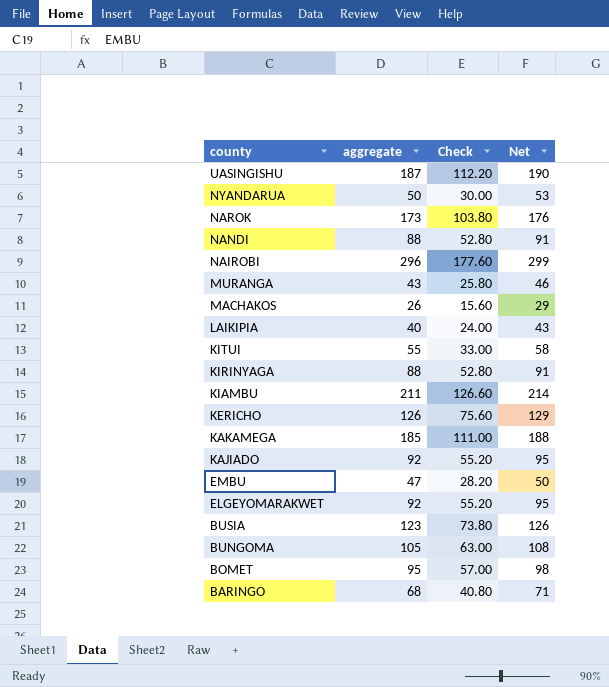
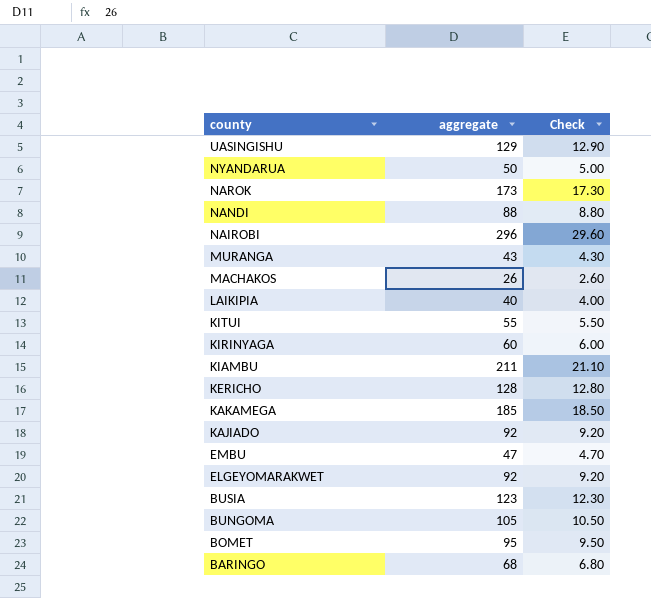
column Net | formula: [aggregate] + 3 -> none
column Check | formula: [aggregate] * 0.6 -> [aggregate] * 0.1
UASINGISHU | aggregate: 187 -> 129
KIRINYAGA | aggregate: 88 -> 60
KERICHO | aggregate: 126 -> 128

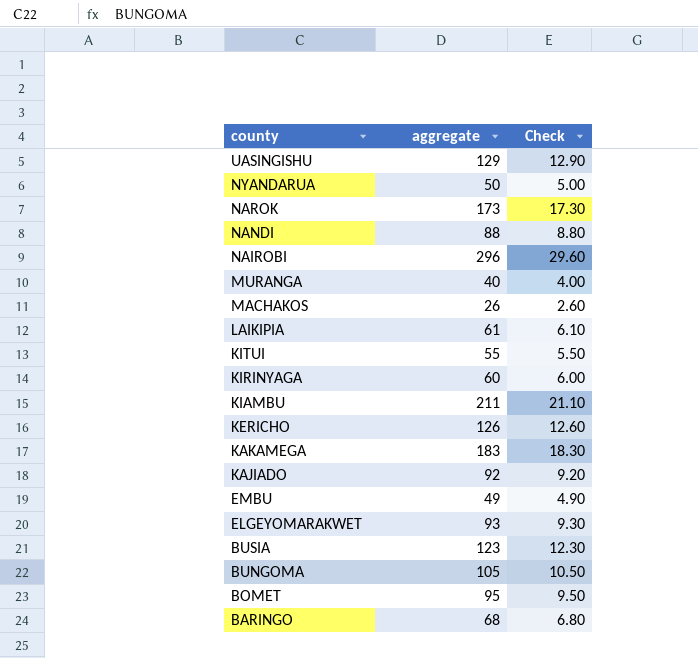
MURANGA | aggregate: 43 -> 40
MURANGA | Check: 4.30 -> 4.00
LAIKIPIA | aggregate: 40 -> 61
LAIKIPIA | Check: 4.00 -> 6.10
KERICHO | aggregate: 128 -> 126
KERICHO | Check: 12.80 -> 12.60
KAKAMEGA | aggregate: 185 -> 183
KAKAMEGA | Check: 18.50 -> 18.30
EMBU | aggregate: 47 -> 49
EMBU | Check: 4.70 -> 4.90
ELGEYOMARAKWET | aggregate: 92 -> 93
ELGEYOMARAKWET | Check: 9.20 -> 9.30

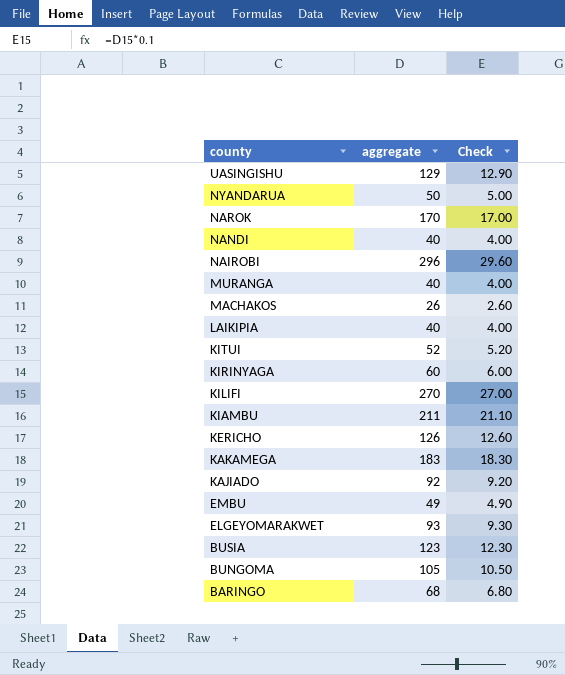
row BOMET: 95 | 9.50 -> none
NAROK | aggregate: 173 -> 170
NAROK | Check: 17.30 -> 17.00
NANDI | aggregate: 88 -> 40
NANDI | Check: 8.80 -> 4.00
LAIKIPIA | aggregate: 61 -> 40
LAIKIPIA | Check: 6.10 -> 4.00
KITUI | aggregate: 55 -> 52
KITUI | Check: 5.50 -> 5.20
row KILIFI: none -> 270 | 27.00

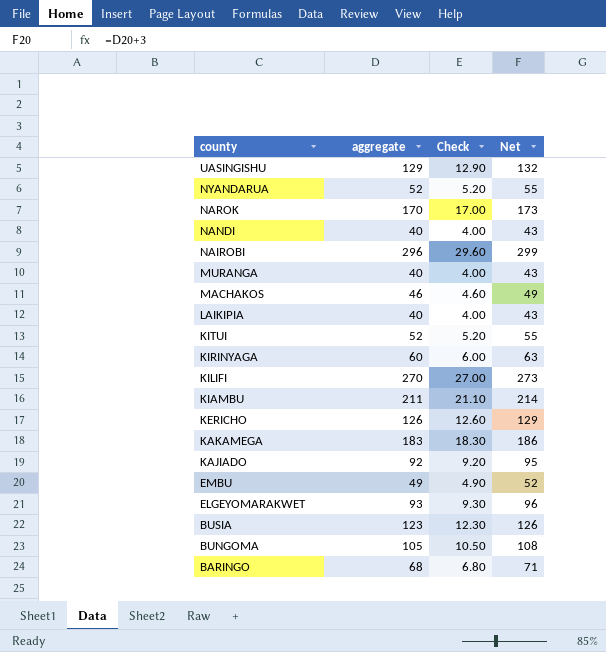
column Net | formula: none -> [aggregate] + 3
NYANDARUA | aggregate: 50 -> 52
NYANDARUA | Check: 5.00 -> 5.20
MACHAKOS | aggregate: 26 -> 46
MACHAKOS | Check: 2.60 -> 4.60

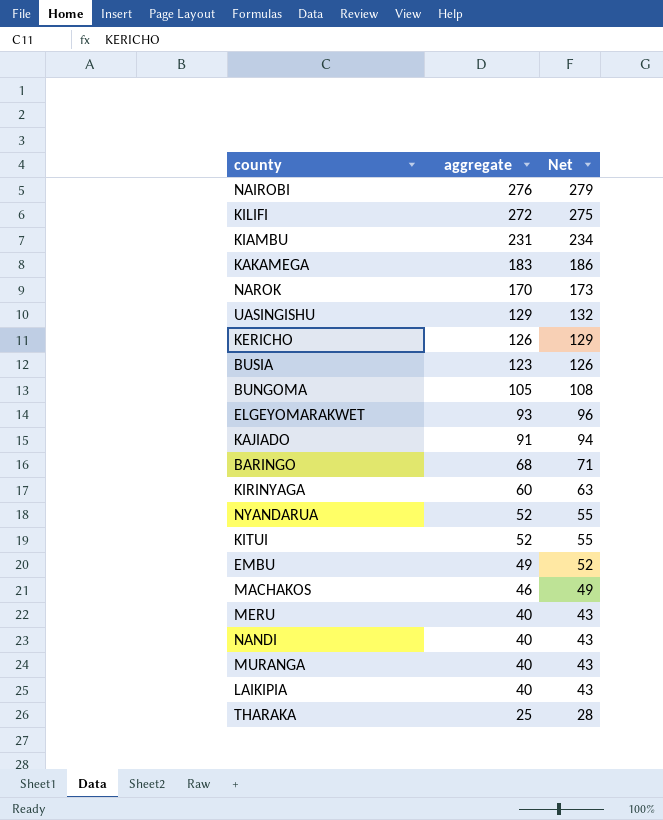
row order: county descending -> aggregate descending
column Check | formula: [aggregate] * 0.1 -> none
NAIROBI | aggregate: 296 -> 276
NAIROBI | Net: 299 -> 279
KILIFI | aggregate: 270 -> 272
KILIFI | Net: 273 -> 275
KIAMBU | aggregate: 211 -> 231
KIAMBU | Net: 214 -> 234
KAJIADO | aggregate: 92 -> 91
KAJIADO | Net: 95 -> 94
row MERU: none -> 40 | 43
row THARAKA: none -> 25 | 28

